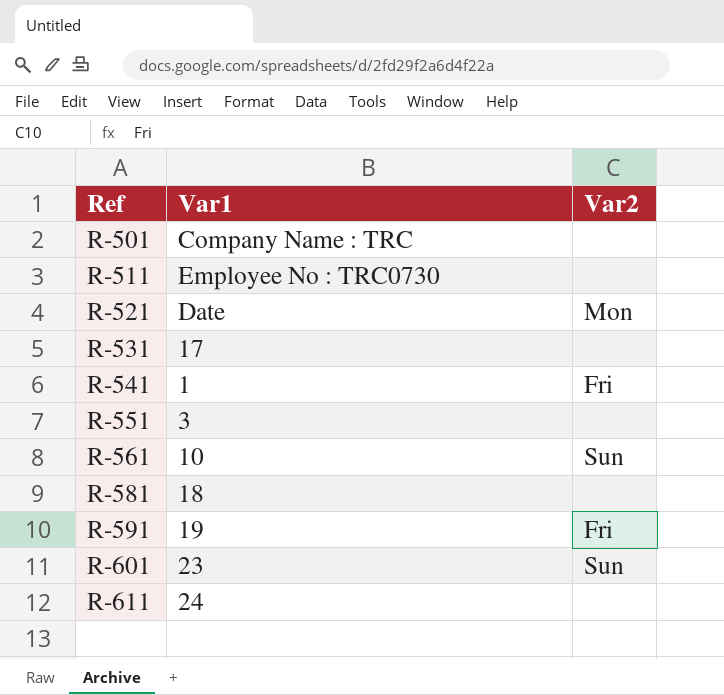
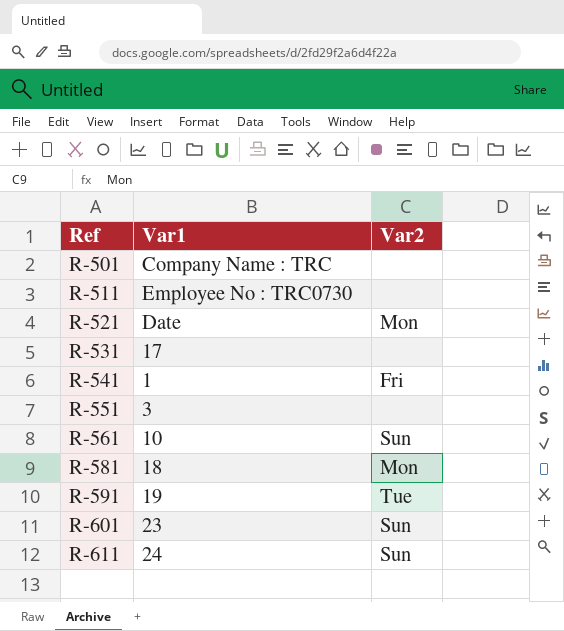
R-581 | Var2: none -> Mon
R-591 | Var2: Fri -> Tue
R-611 | Var2: none -> Sun

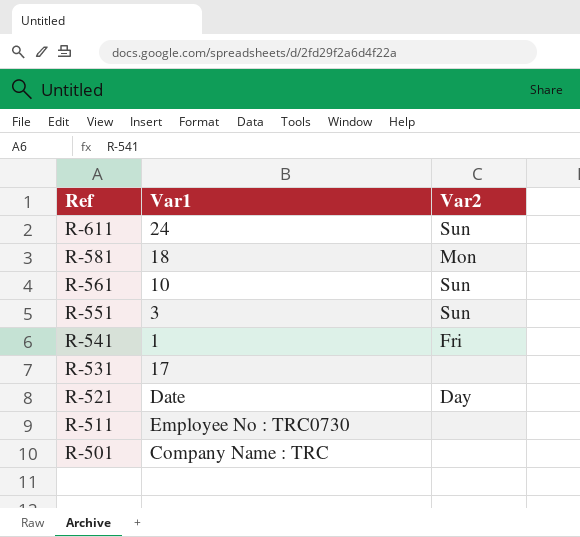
row order: Ref ascending -> Ref descending
row R-591: 19 | Tue -> none
row R-601: 23 | Sun -> none
R-551 | Var2: none -> Sun
R-521 | Var2: Mon -> Day

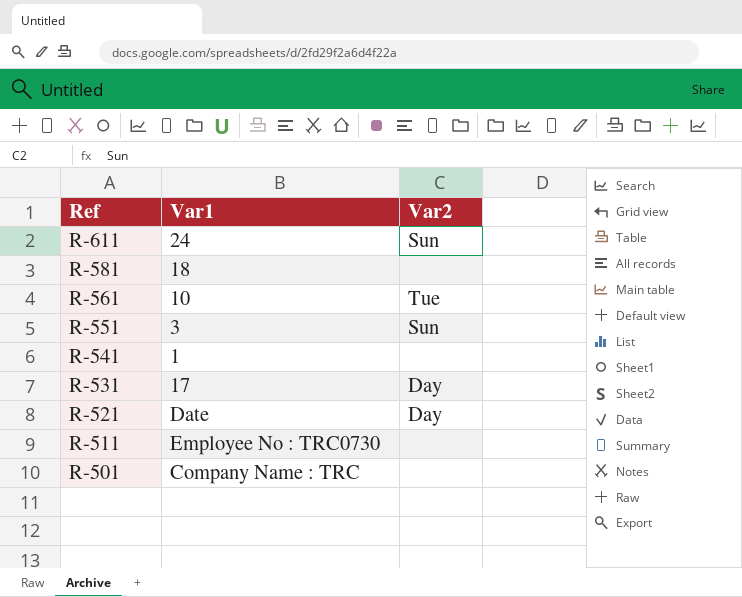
R-581 | Var2: Mon -> none
R-561 | Var2: Sun -> Tue
R-541 | Var2: Fri -> none
R-531 | Var2: none -> Day

